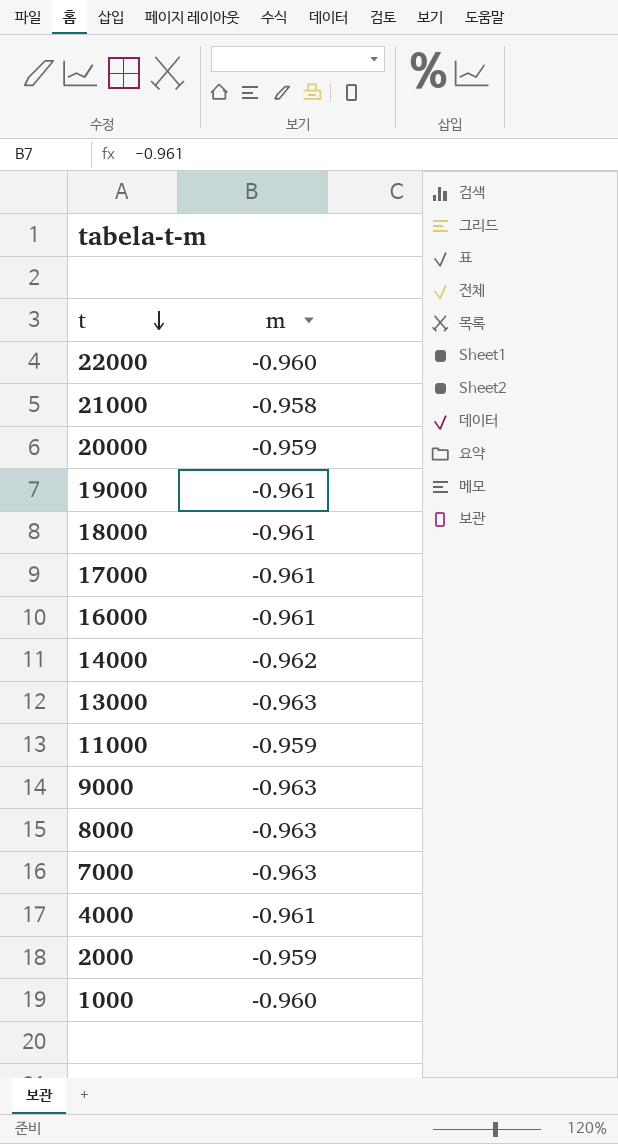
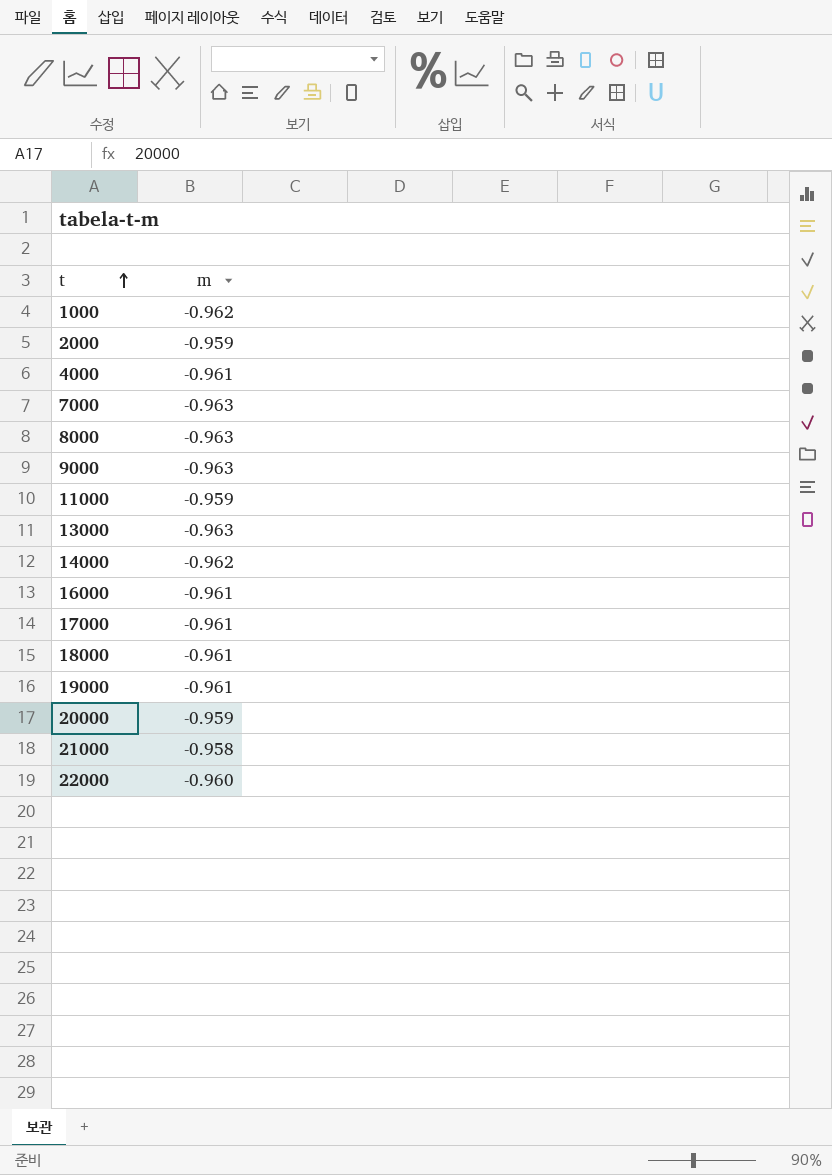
row order: t descending -> t ascending
1000 | m: -0.960 -> -0.962

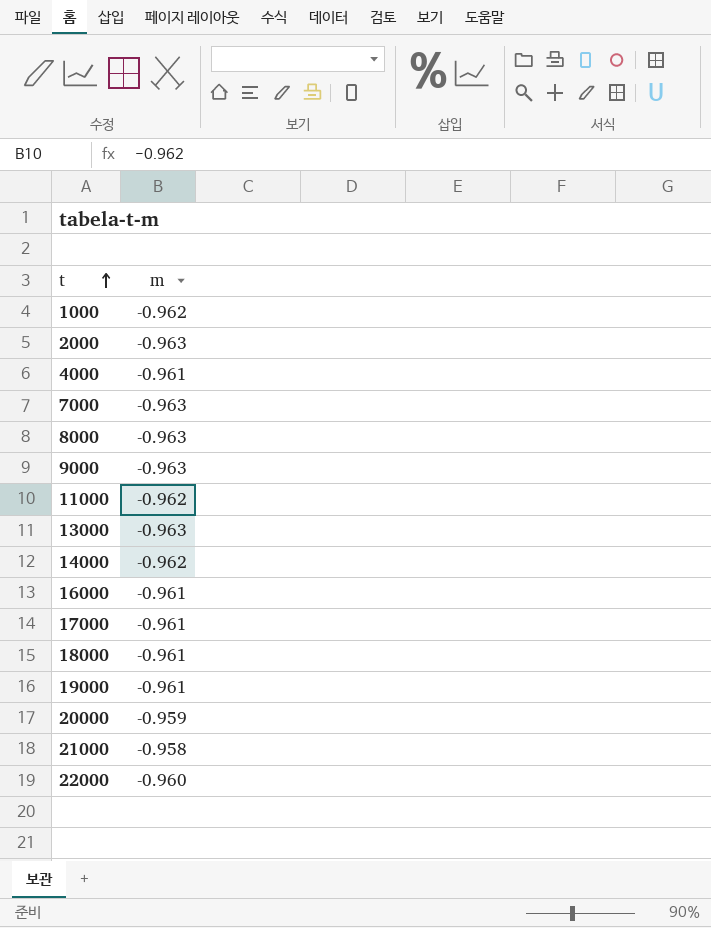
2000 | m: -0.959 -> -0.963
11000 | m: -0.959 -> -0.962

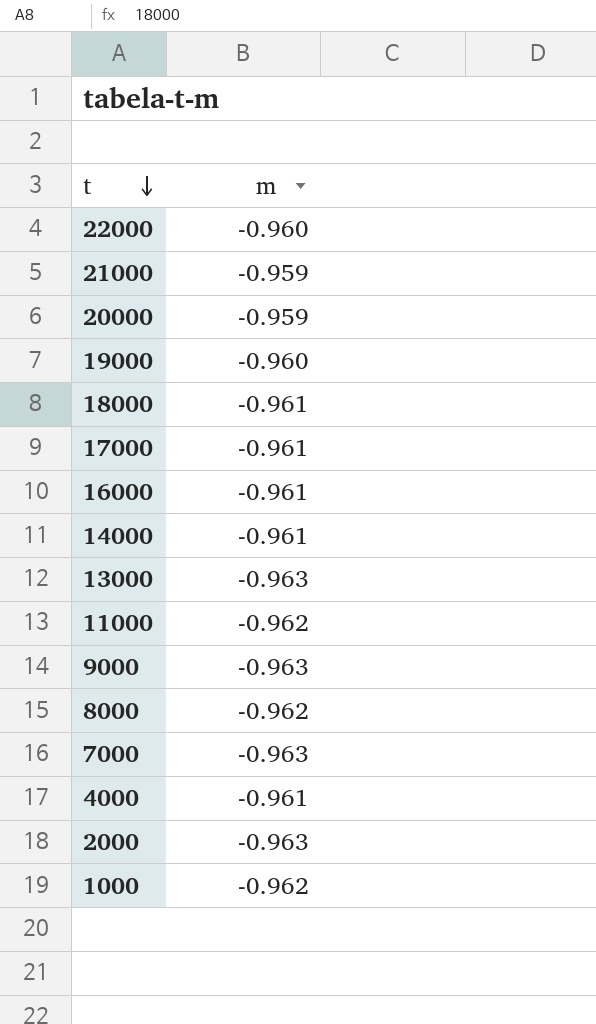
row order: t ascending -> t descending
21000 | m: -0.958 -> -0.959
19000 | m: -0.961 -> -0.960
14000 | m: -0.962 -> -0.961
8000 | m: -0.963 -> -0.962

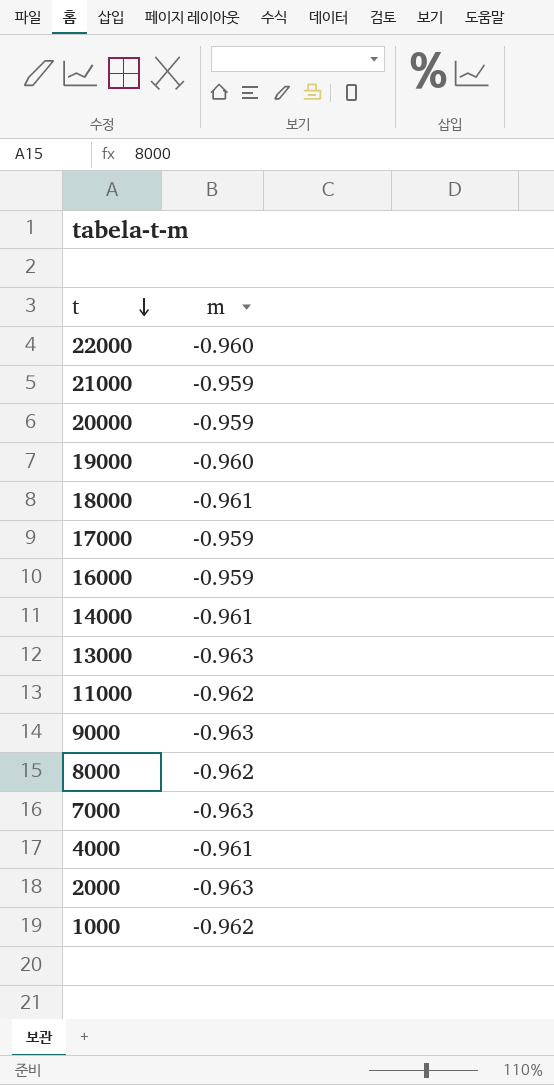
17000 | m: -0.961 -> -0.959
16000 | m: -0.961 -> -0.959

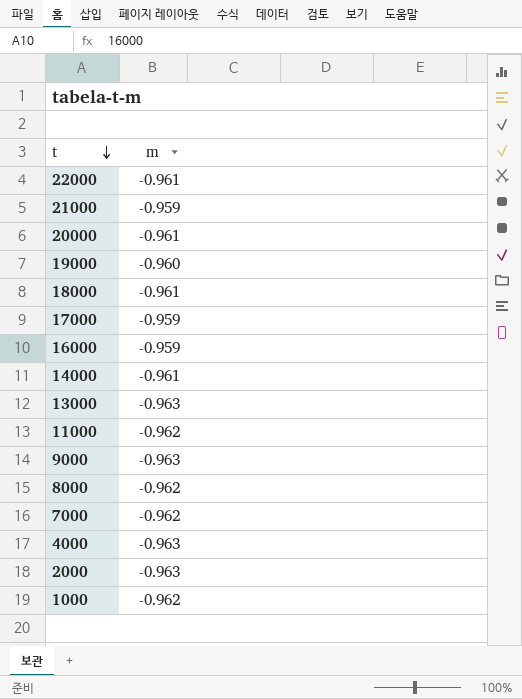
22000 | m: -0.960 -> -0.961
20000 | m: -0.959 -> -0.961
7000 | m: -0.963 -> -0.962
4000 | m: -0.961 -> -0.963

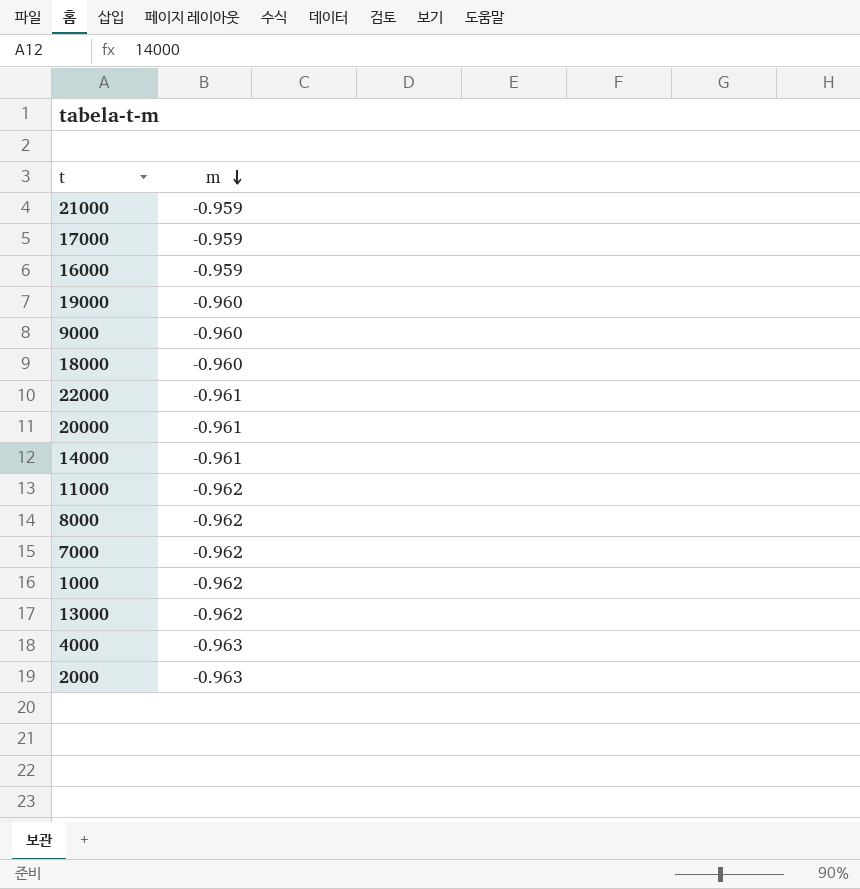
row order: t descending -> m descending
9000 | m: -0.963 -> -0.960
18000 | m: -0.961 -> -0.960
13000 | m: -0.963 -> -0.962

